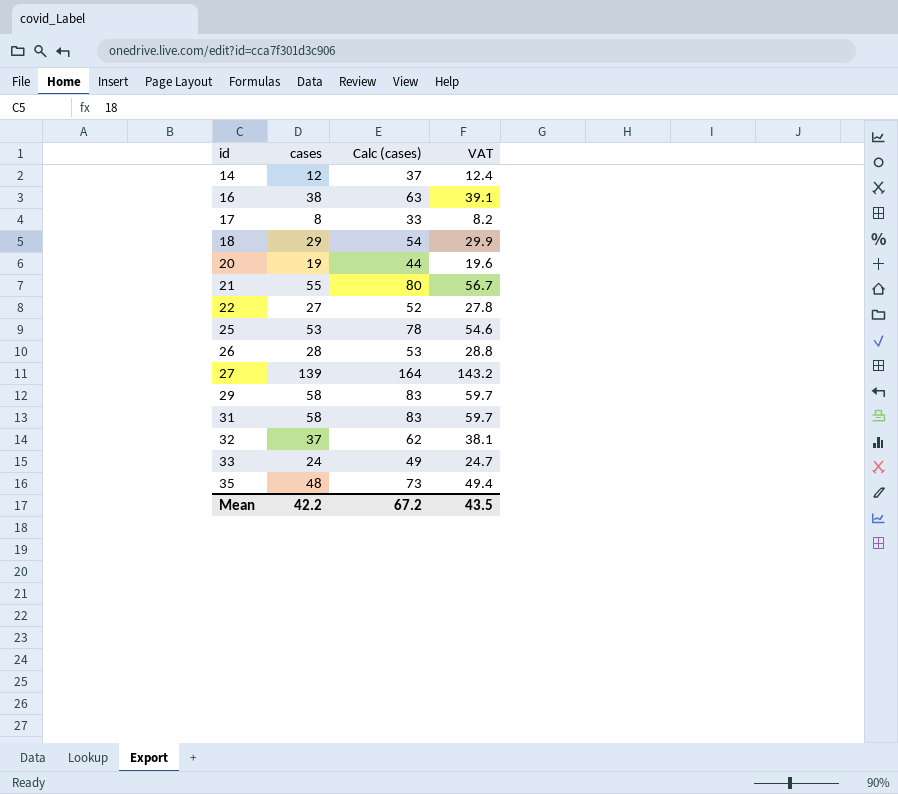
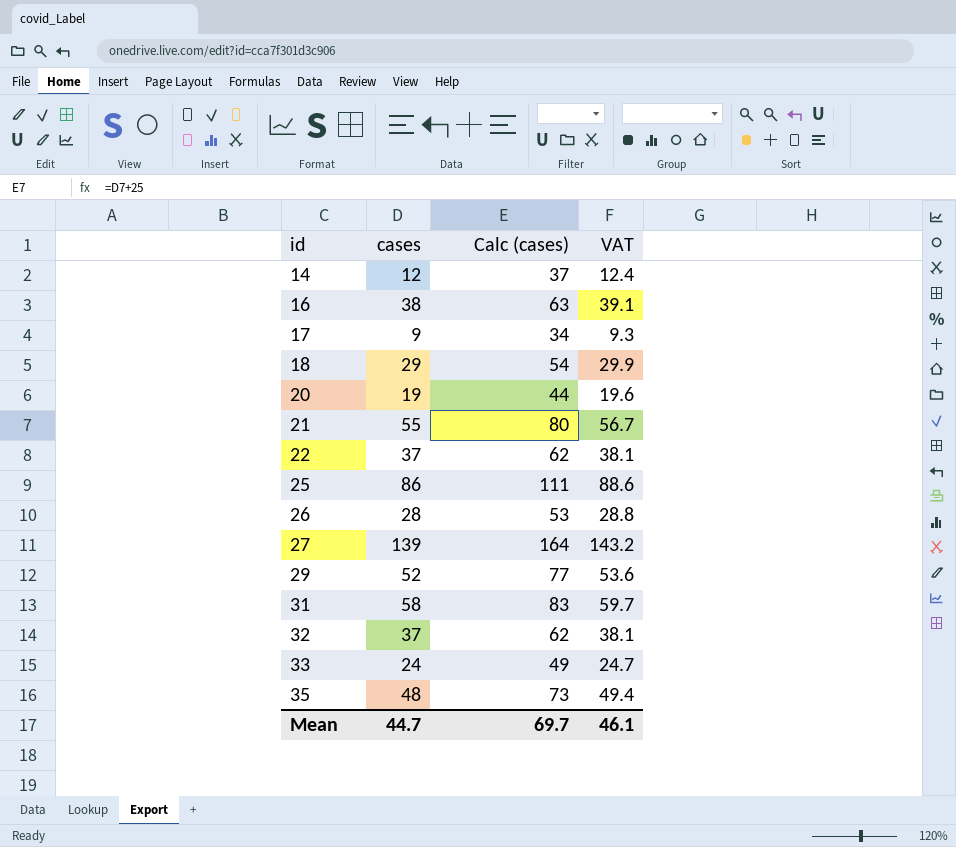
17 | cases: 8 -> 9
17 | Calc (cases): 33 -> 34
17 | VAT: 8.2 -> 9.3
22 | cases: 27 -> 37
22 | Calc (cases): 52 -> 62
22 | VAT: 27.8 -> 38.1
25 | cases: 53 -> 86
25 | Calc (cases): 78 -> 111
25 | VAT: 54.6 -> 88.6
29 | cases: 58 -> 52
29 | Calc (cases): 83 -> 77
29 | VAT: 59.7 -> 53.6
Mean | cases: 42.2 -> 44.7
Mean | Calc (cases): 67.2 -> 69.7
Mean | VAT: 43.5 -> 46.1

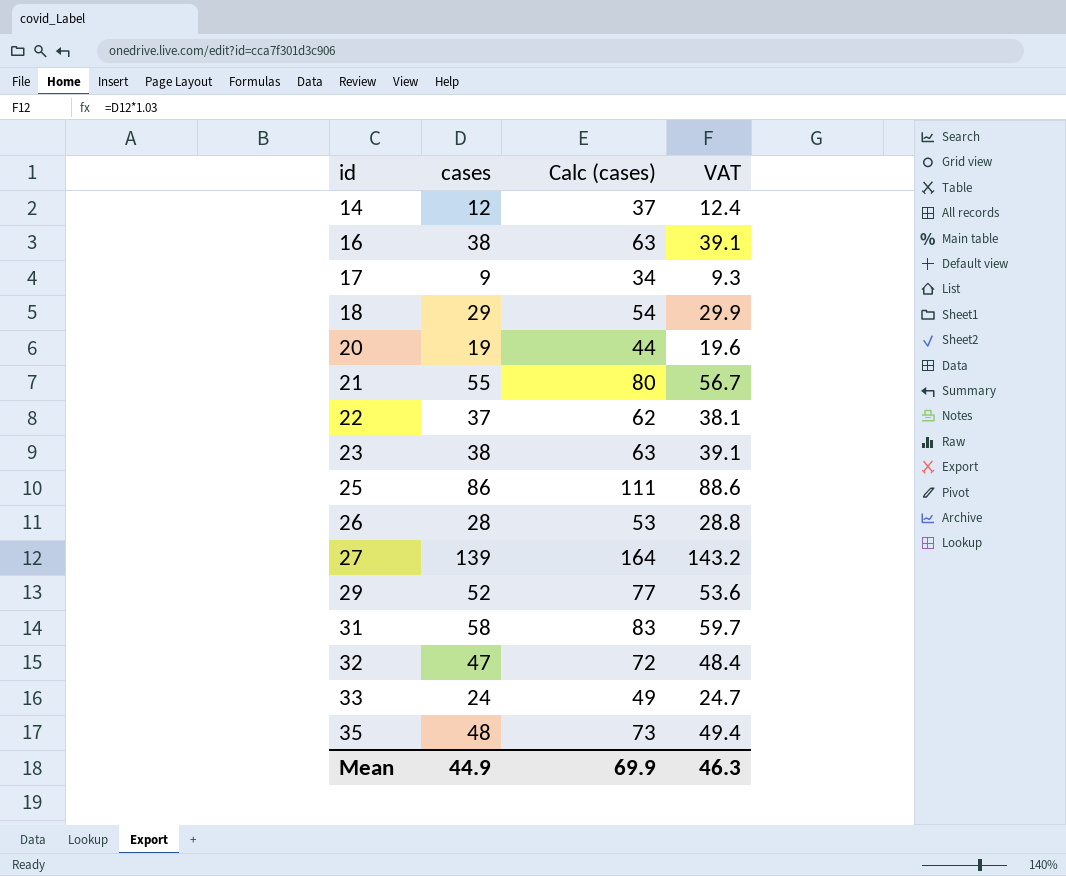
row 23: none -> 38 | 63 | 39.1
32 | cases: 37 -> 47
32 | Calc (cases): 62 -> 72
32 | VAT: 38.1 -> 48.4
Mean | cases: 44.7 -> 44.9
Mean | Calc (cases): 69.7 -> 69.9
Mean | VAT: 46.1 -> 46.3

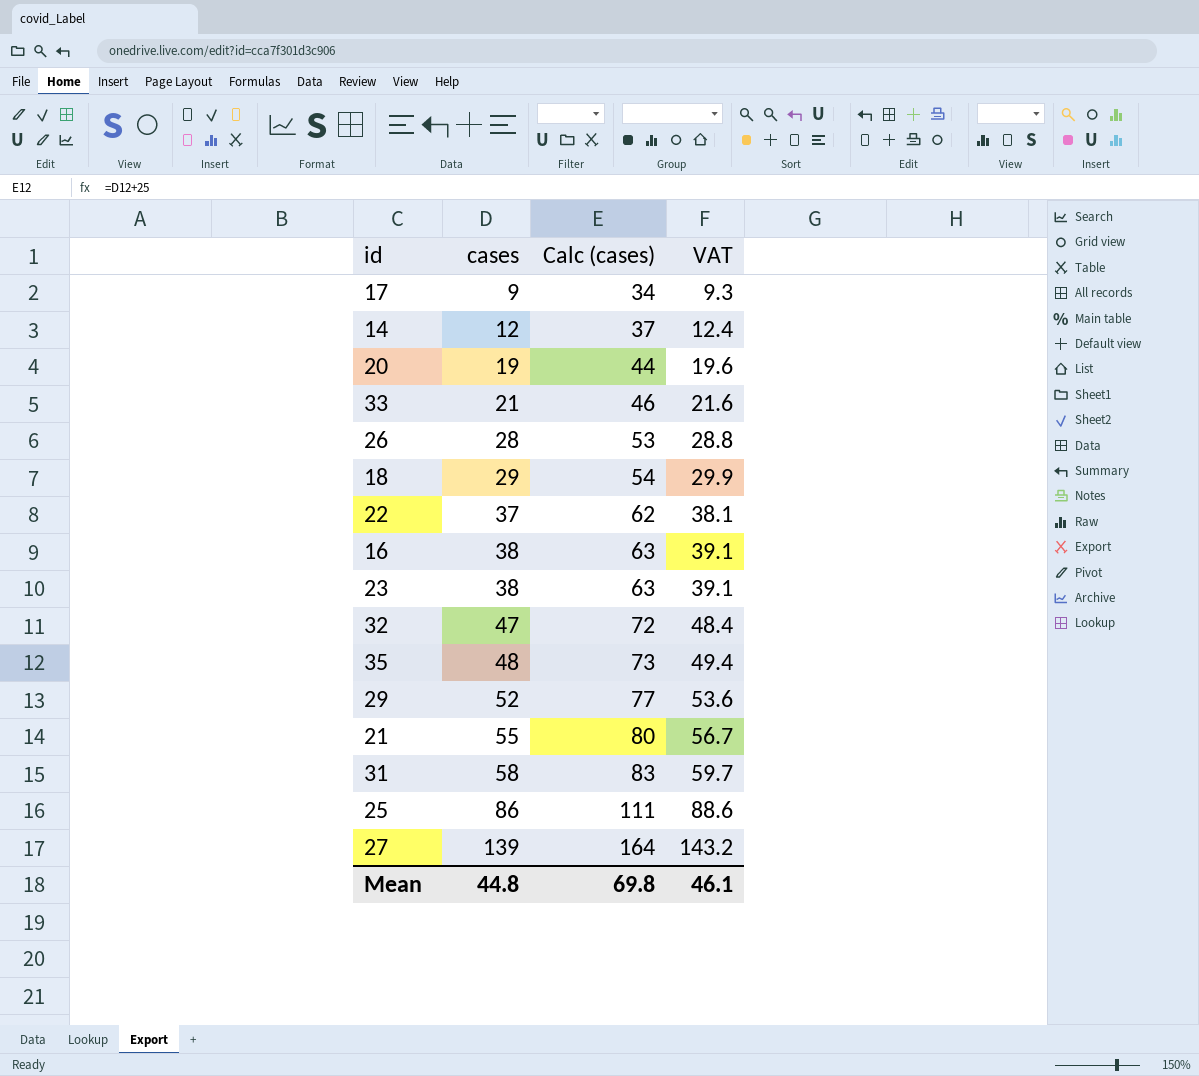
row order: id ascending -> cases ascending
33 | cases: 24 -> 21
33 | Calc (cases): 49 -> 46
33 | VAT: 24.7 -> 21.6
Mean | cases: 44.9 -> 44.8
Mean | Calc (cases): 69.9 -> 69.8
Mean | VAT: 46.3 -> 46.1

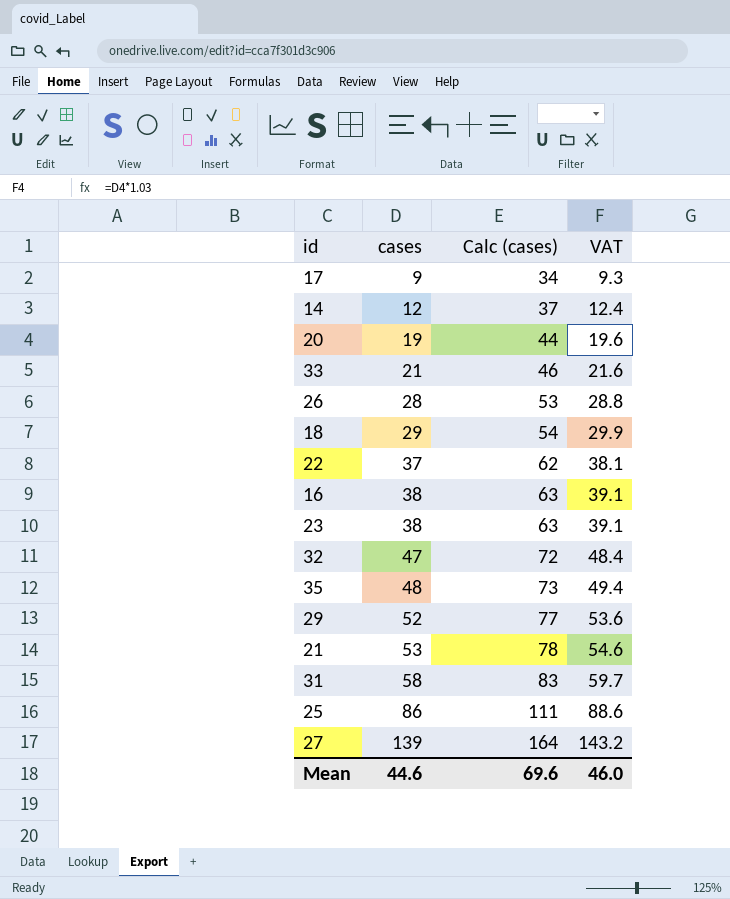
21 | cases: 55 -> 53
21 | Calc (cases): 80 -> 78
21 | VAT: 56.7 -> 54.6
Mean | cases: 44.8 -> 44.6
Mean | Calc (cases): 69.8 -> 69.6
Mean | VAT: 46.1 -> 46.0

